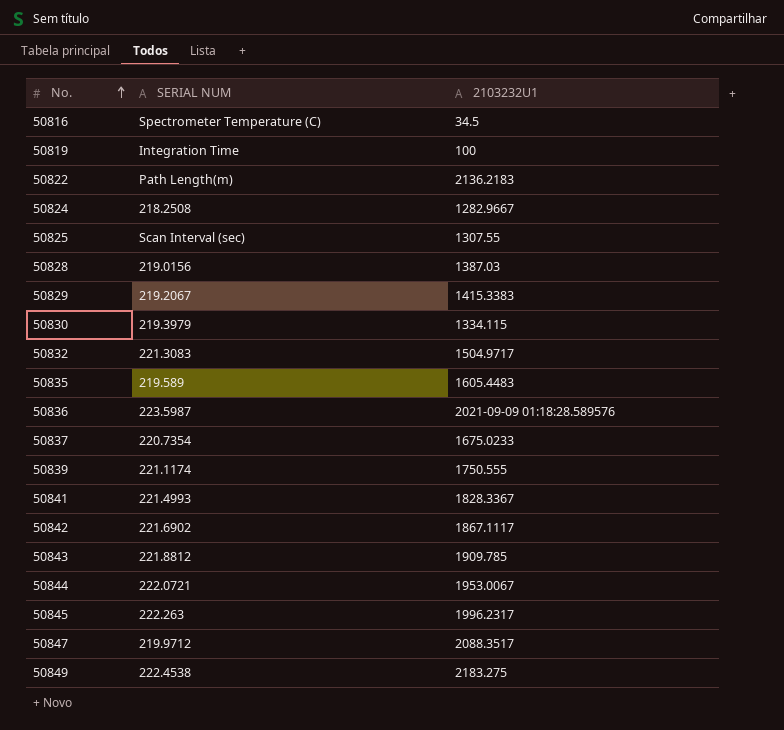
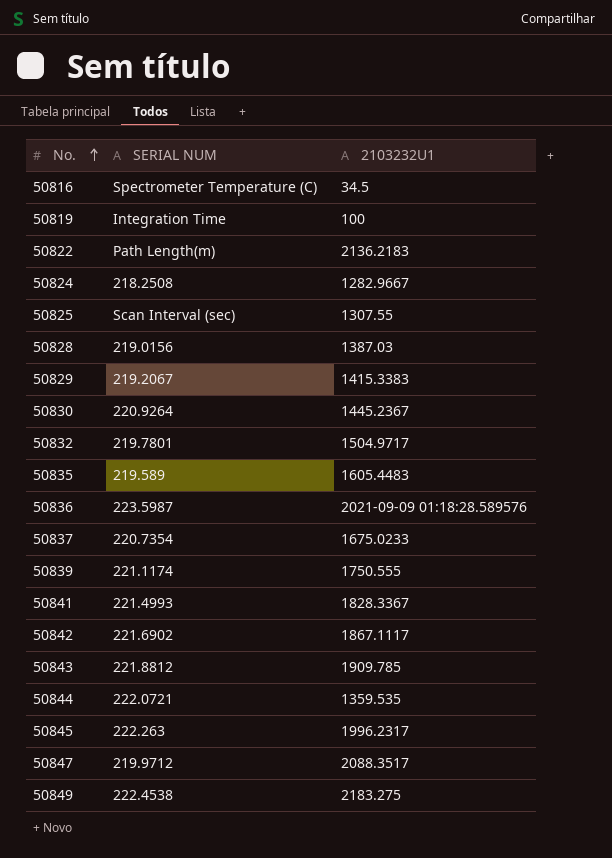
50830 | SERIAL NUM: 219.3979 -> 220.9264
50830 | 2103232U1: 1334.115 -> 1445.2367
50832 | SERIAL NUM: 221.3083 -> 219.7801
50844 | 2103232U1: 1953.0067 -> 1359.535

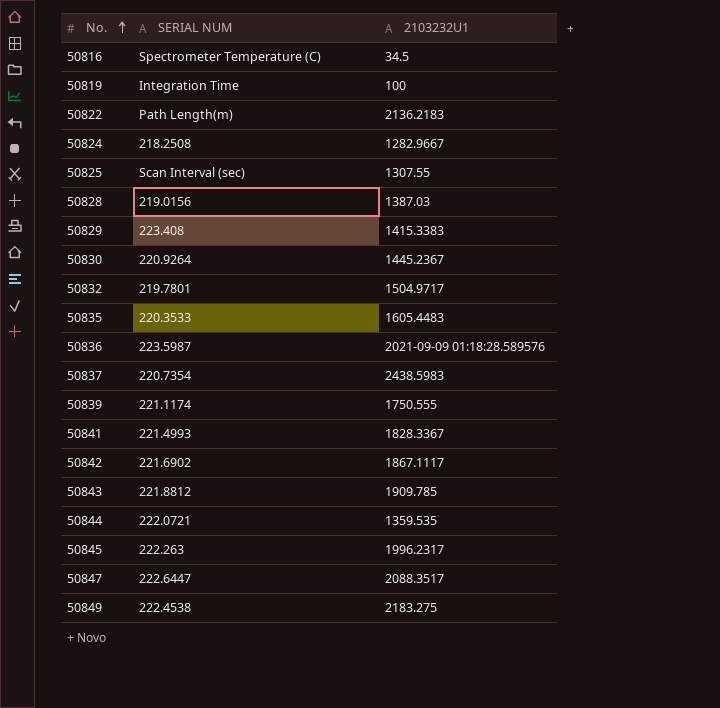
50829 | SERIAL NUM: 219.2067 -> 223.408
50835 | SERIAL NUM: 219.589 -> 220.3533
50837 | 2103232U1: 1675.0233 -> 2438.5983
50847 | SERIAL NUM: 219.9712 -> 222.6447

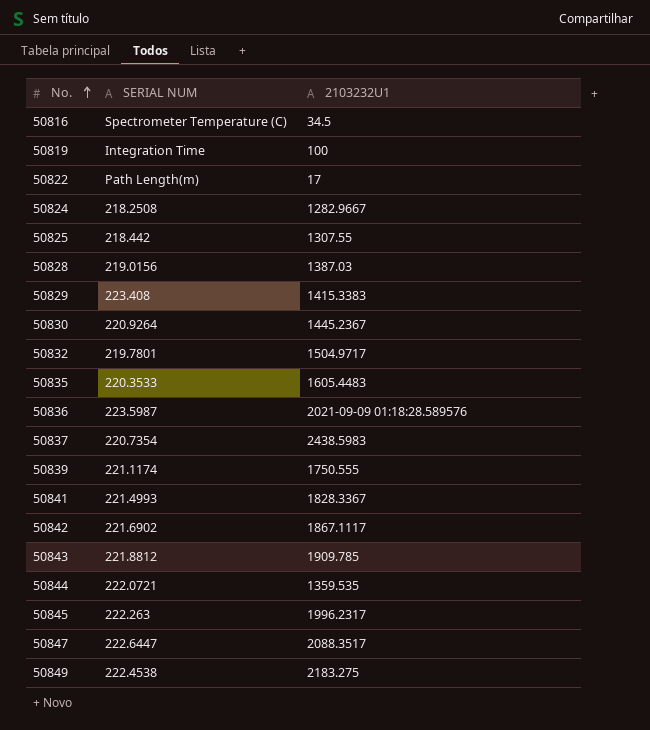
50822 | 2103232U1: 2136.2183 -> 17
50825 | SERIAL NUM: Scan Interval (sec) -> 218.442

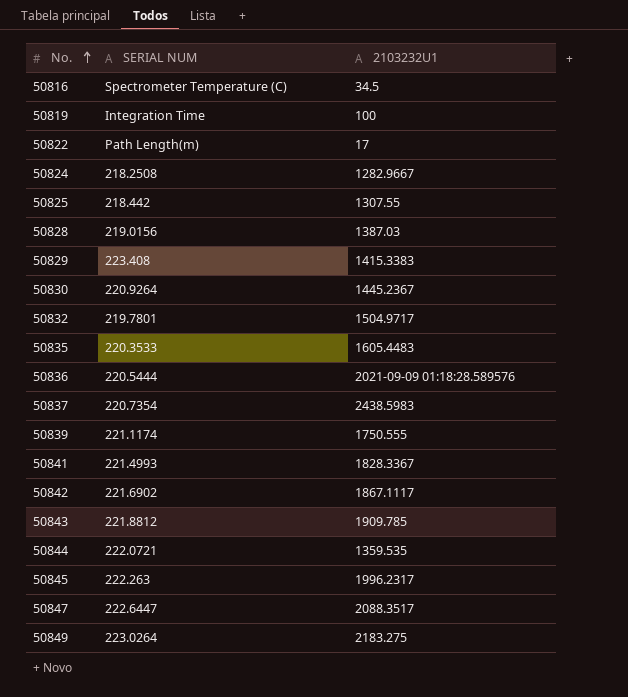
50836 | SERIAL NUM: 223.5987 -> 220.5444
50849 | SERIAL NUM: 222.4538 -> 223.0264

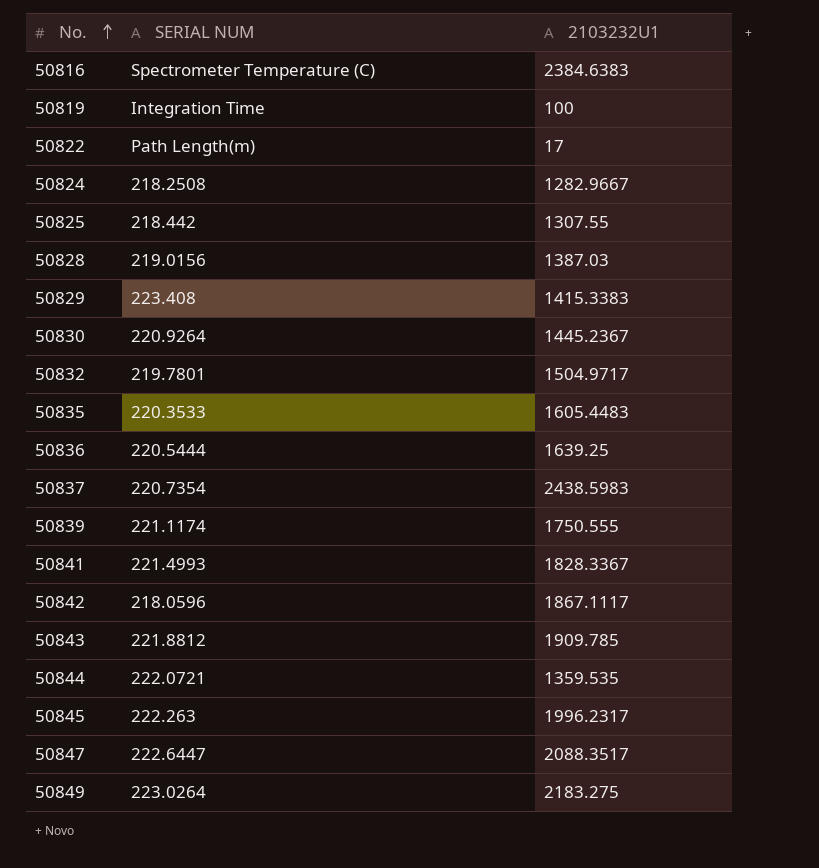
50816 | 2103232U1: 34.5 -> 2384.6383
50836 | 2103232U1: 2021-09-09 01:18:28.589576 -> 1639.25
50842 | SERIAL NUM: 221.6902 -> 218.0596

